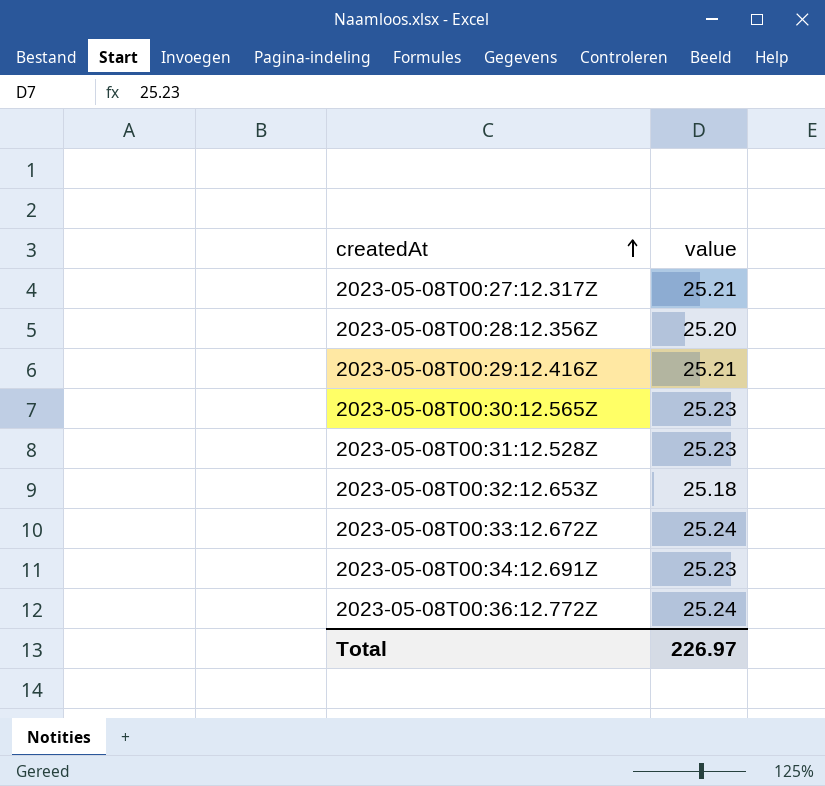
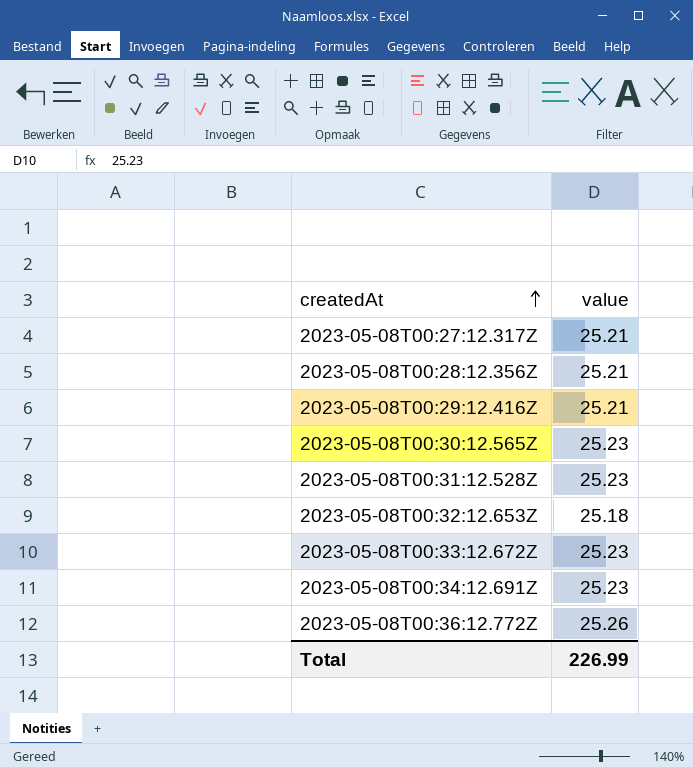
2023-05-08T00:28:12.356Z | value: 25.20 -> 25.21
2023-05-08T00:33:12.672Z | value: 25.24 -> 25.23
2023-05-08T00:36:12.772Z | value: 25.24 -> 25.26
Total | value: 226.97 -> 226.99

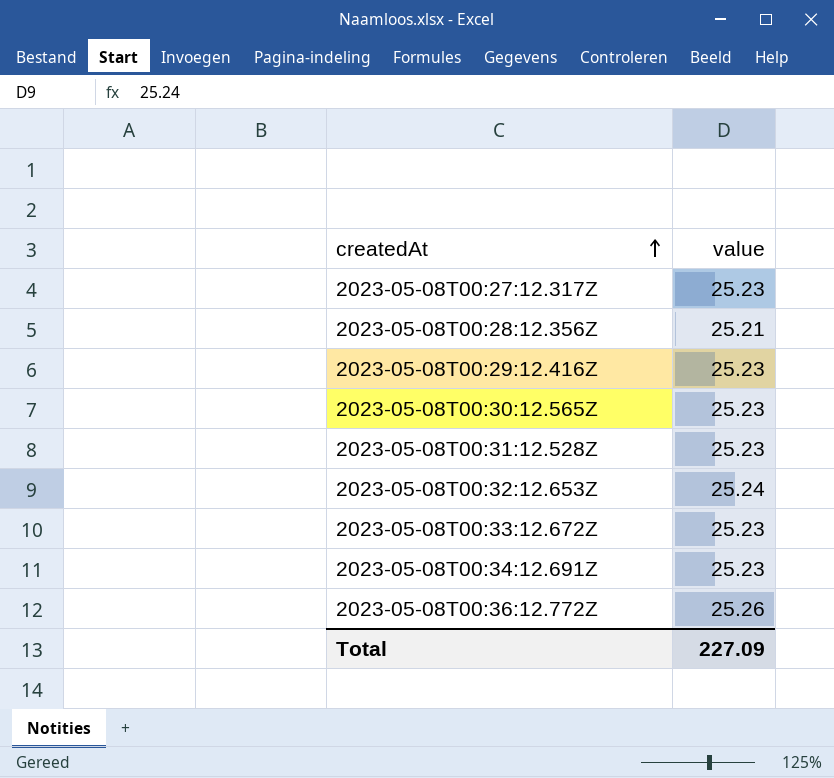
2023-05-08T00:27:12.317Z | value: 25.21 -> 25.23
2023-05-08T00:29:12.416Z | value: 25.21 -> 25.23
2023-05-08T00:32:12.653Z | value: 25.18 -> 25.24
Total | value: 226.99 -> 227.09

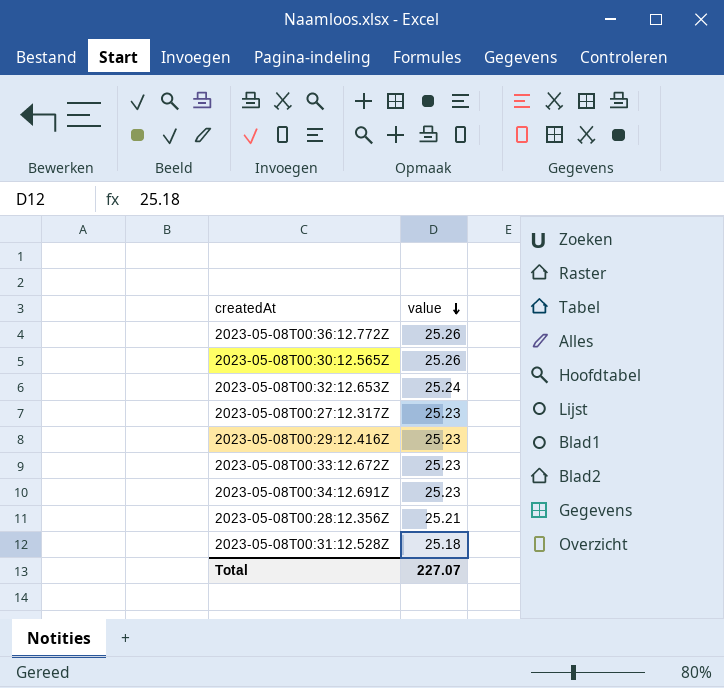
row order: createdAt ascending -> value descending
2023-05-08T00:30:12.565Z | value: 25.23 -> 25.26
2023-05-08T00:31:12.528Z | value: 25.23 -> 25.18
Total | value: 227.09 -> 227.07

